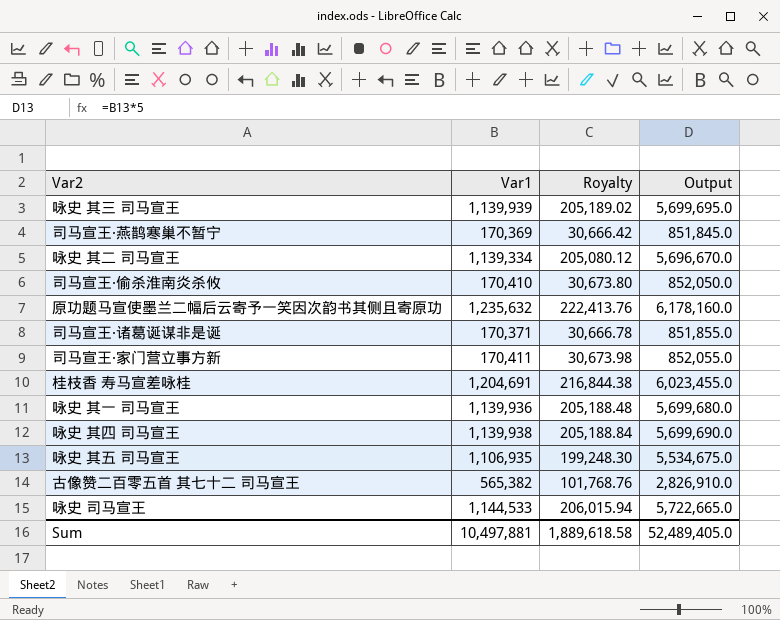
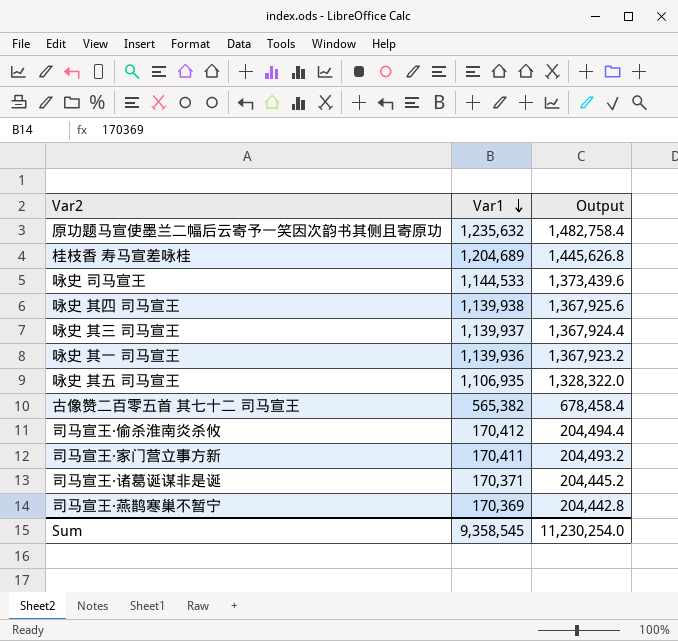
row order: none -> Var1 descending
column Royalty | formula: [Var1] * 0.18 -> none
column Output | formula: [Var1] * 5 -> [Var1] * 1.2
row 咏史 其二 司马宣王: 1,139,334 | 205,080.12 | 5,696,670.0 -> none
桂枝香 寿马宣差咏桂 | Var1: 1,204,691 -> 1,204,689
咏史 其三 司马宣王 | Var1: 1,139,939 -> 1,139,937
司马宣王·偷杀淮南炎杀攸 | Var1: 170,410 -> 170,412
Sum | Var1: 10,497,881 -> 9,358,545
Sum | Output: 52,489,405.0 -> 11,230,254.0

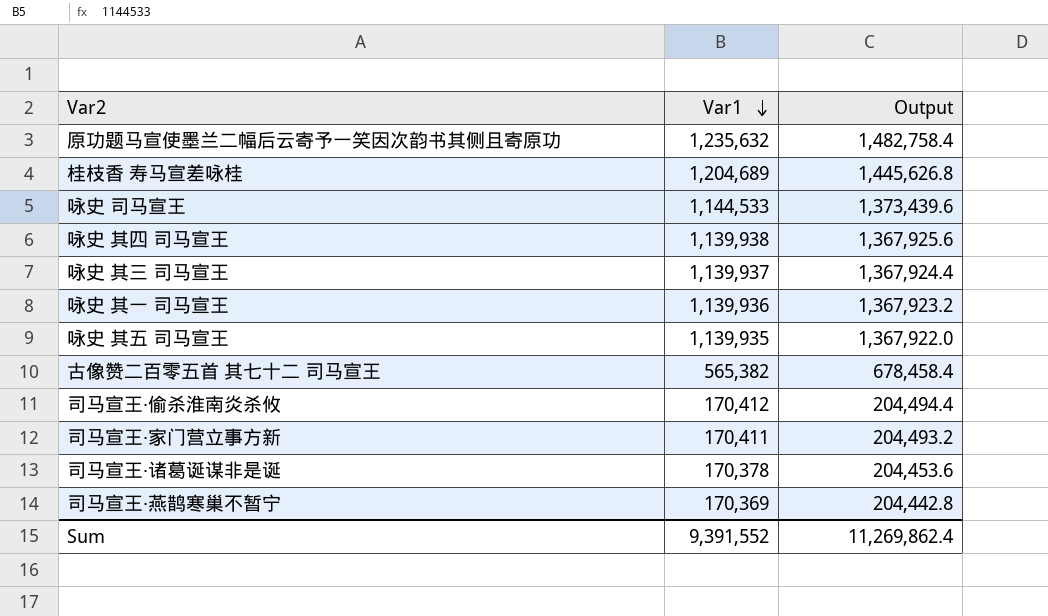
咏史 其五 司马宣王 | Var1: 1,106,935 -> 1,139,935
咏史 其五 司马宣王 | Output: 1,328,322.0 -> 1,367,922.0
司马宣王·诸葛诞谋非是诞 | Var1: 170,371 -> 170,378
司马宣王·诸葛诞谋非是诞 | Output: 204,445.2 -> 204,453.6
Sum | Var1: 9,358,545 -> 9,391,552
Sum | Output: 11,230,254.0 -> 11,269,862.4

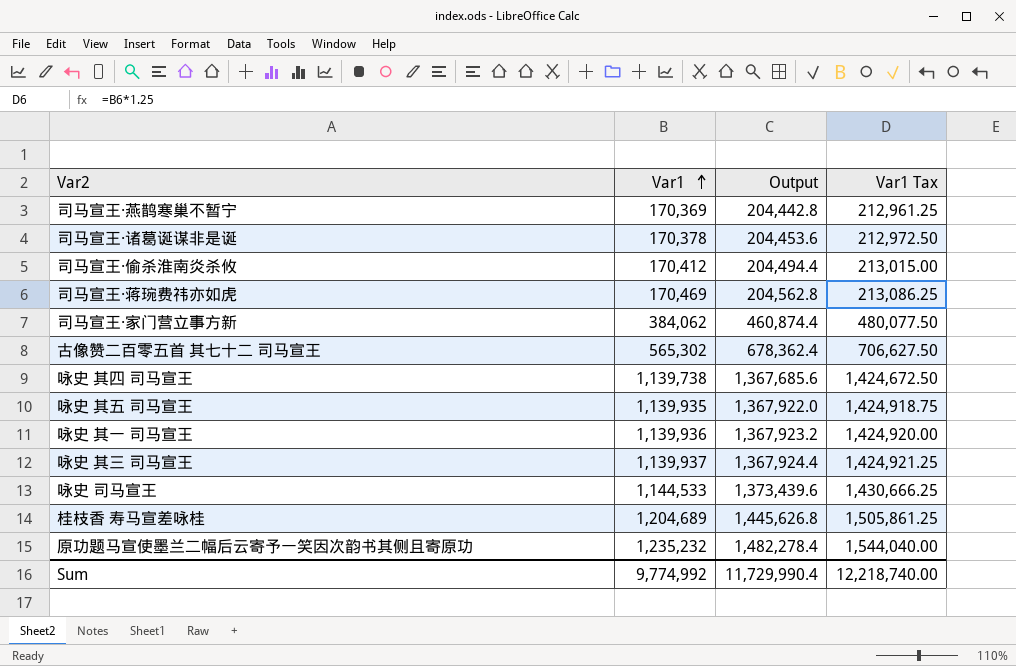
row order: Var1 descending -> Var1 ascending
column Var1 Tax | formula: none -> [Var1] * 1.25
row 司马宣王·蒋琬费祎亦如虎: none -> 170,469 | 204,562.8 | 213,086.25
司马宣王·家门营立事方新 | Var1: 170,411 -> 384,062
司马宣王·家门营立事方新 | Output: 204,493.2 -> 460,874.4
古像赞二百零五首 其七十二 司马宣王 | Var1: 565,382 -> 565,302
古像赞二百零五首 其七十二 司马宣王 | Output: 678,458.4 -> 678,362.4
咏史 其四 司马宣王 | Var1: 1,139,938 -> 1,139,738
咏史 其四 司马宣王 | Output: 1,367,925.6 -> 1,367,685.6
原功题马宣使墨兰二幅后云寄予一笑因次韵书其侧且寄原功 | Var1: 1,235,632 -> 1,235,232
原功题马宣使墨兰二幅后云寄予一笑因次韵书其侧且寄原功 | Output: 1,482,758.4 -> 1,482,278.4
Sum | Var1: 9,391,552 -> 9,774,992
Sum | Output: 11,269,862.4 -> 11,729,990.4

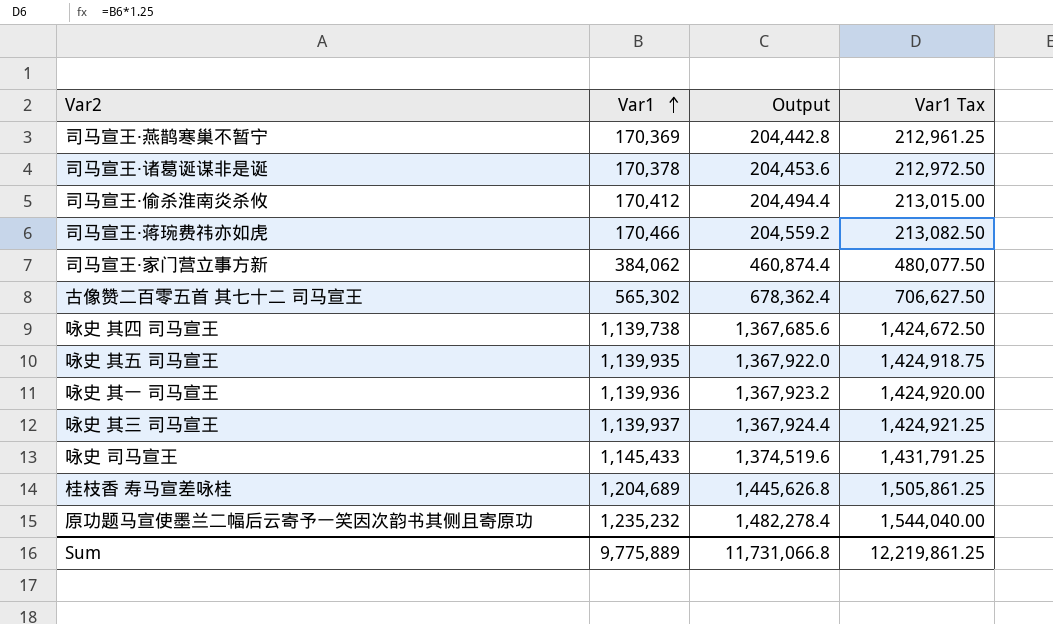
司马宣王·蒋琬费祎亦如虎 | Var1: 170,469 -> 170,466
司马宣王·蒋琬费祎亦如虎 | Output: 204,562.8 -> 204,559.2
司马宣王·蒋琬费祎亦如虎 | Var1 Tax: 213,086.25 -> 213,082.50
咏史 司马宣王 | Var1: 1,144,533 -> 1,145,433
咏史 司马宣王 | Output: 1,373,439.6 -> 1,374,519.6
咏史 司马宣王 | Var1 Tax: 1,430,666.25 -> 1,431,791.25
Sum | Var1: 9,774,992 -> 9,775,889
Sum | Output: 11,729,990.4 -> 11,731,066.8
Sum | Var1 Tax: 12,218,740.00 -> 12,219,861.25

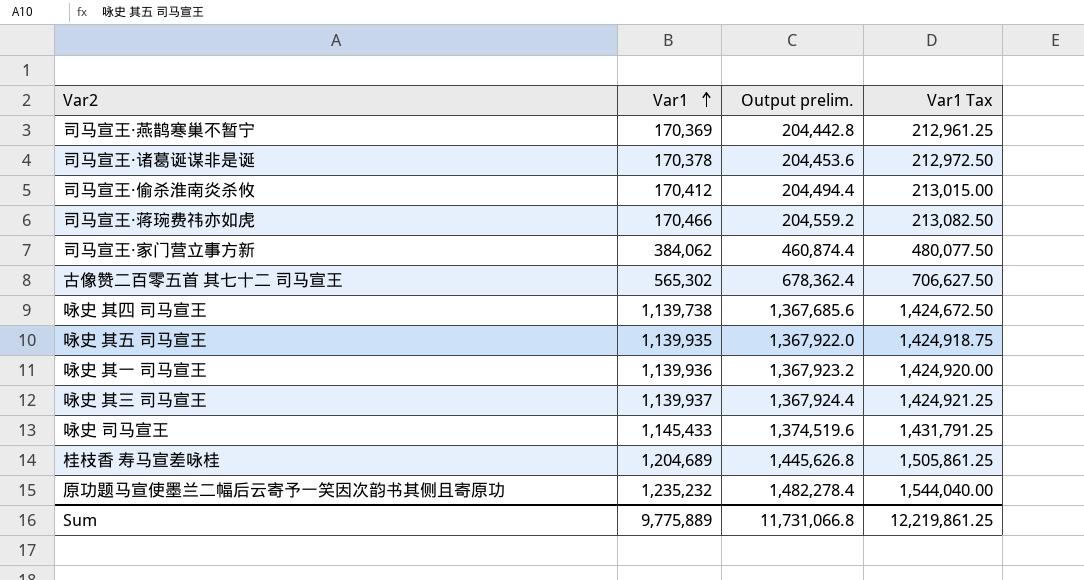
column name: Output -> Output prelim.

